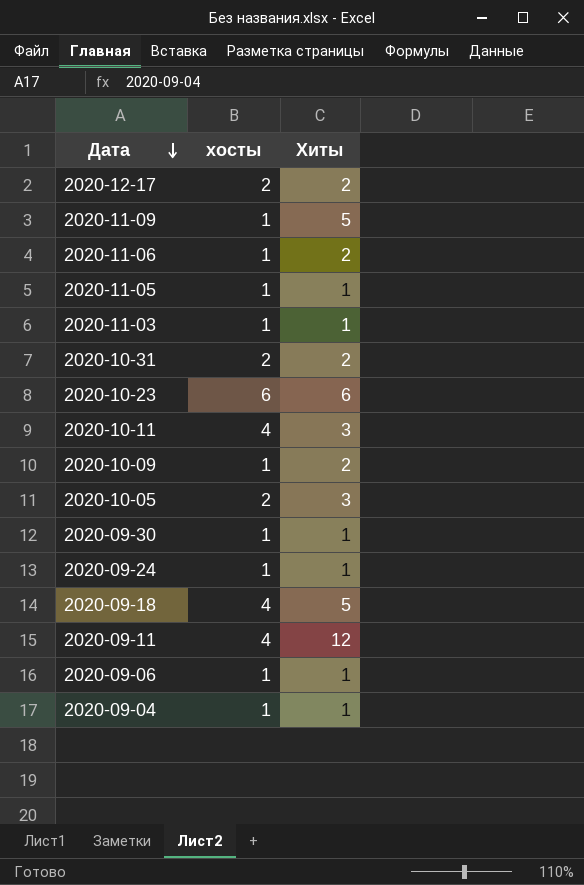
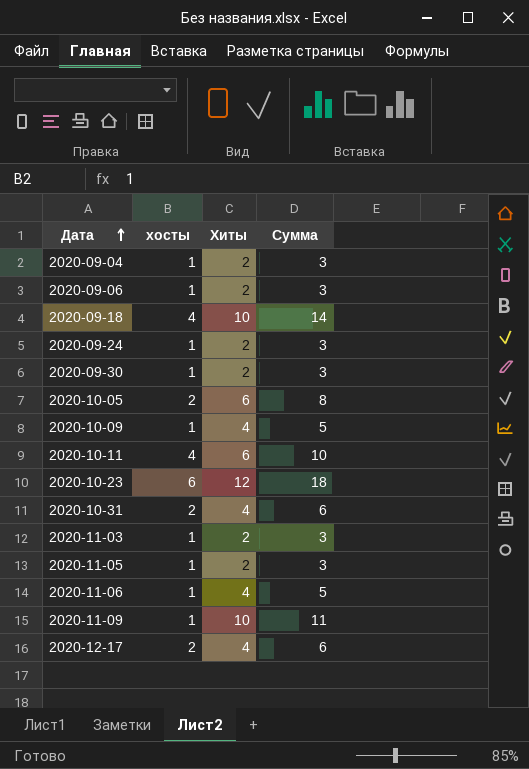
row order: Дата descending -> Дата ascending
column Сумма | formula: none -> [хосты] + [Хиты]
row 2020-09-11: 4 | 12 -> none
2020-09-04 | Хиты: 1 -> 2
2020-09-06 | Хиты: 1 -> 2
2020-09-18 | Хиты: 5 -> 10
2020-09-24 | Хиты: 1 -> 2
2020-09-30 | Хиты: 1 -> 2
2020-10-05 | Хиты: 3 -> 6
2020-10-09 | Хиты: 2 -> 4
2020-10-11 | Хиты: 3 -> 6
2020-10-23 | Хиты: 6 -> 12
2020-10-31 | Хиты: 2 -> 4
2020-11-03 | Хиты: 1 -> 2
2020-11-05 | Хиты: 1 -> 2
2020-11-06 | Хиты: 2 -> 4
2020-11-09 | Хиты: 5 -> 10
2020-12-17 | Хиты: 2 -> 4

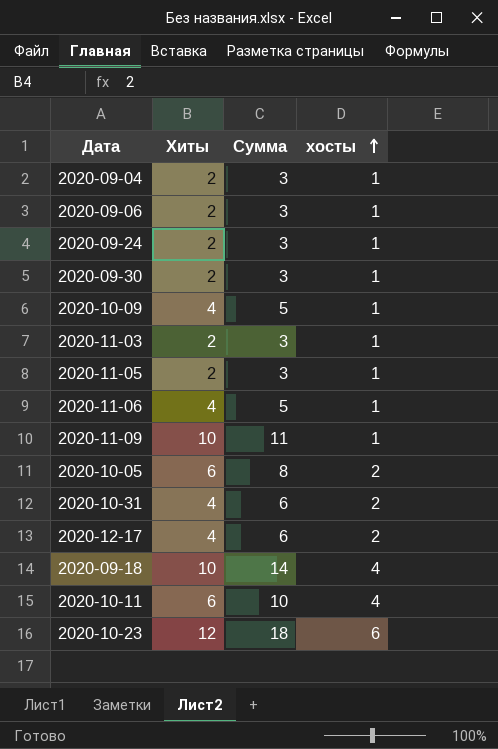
row order: Дата ascending -> хосты ascending
column хосты | position: 2 -> 4

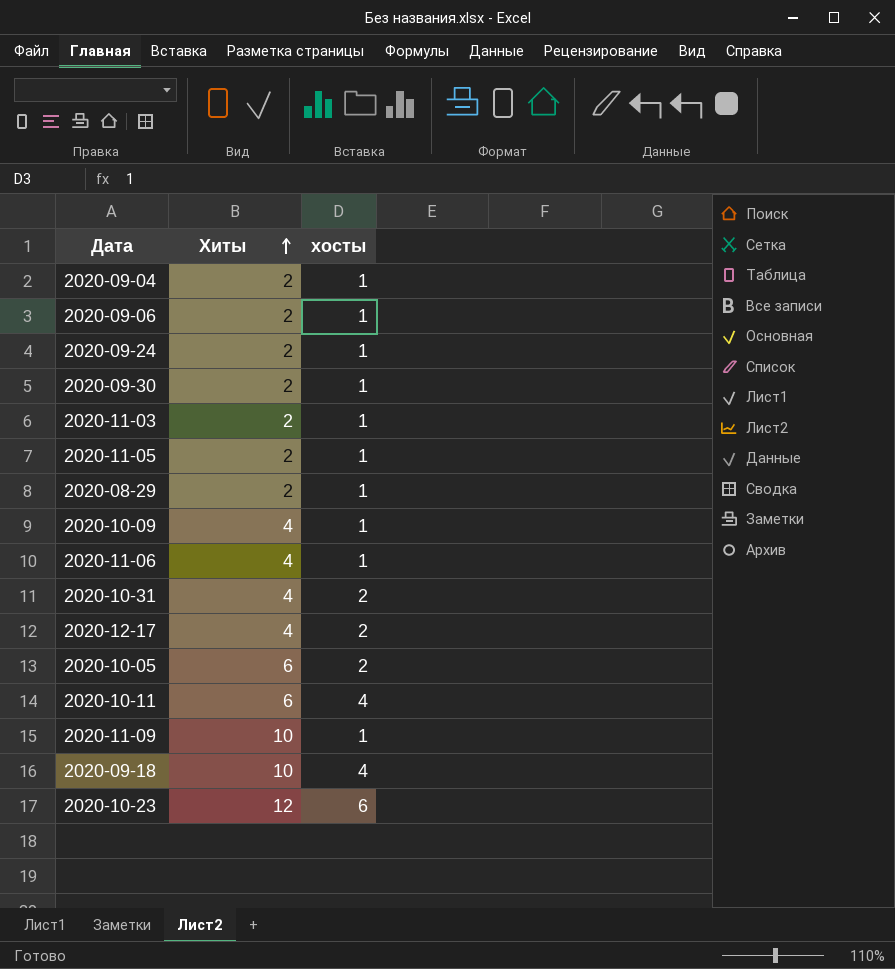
row order: хосты ascending -> Хиты ascending
column Сумма | formula: [Хиты] + [хосты] -> none
row 2020-08-29: none -> 2 | 1

